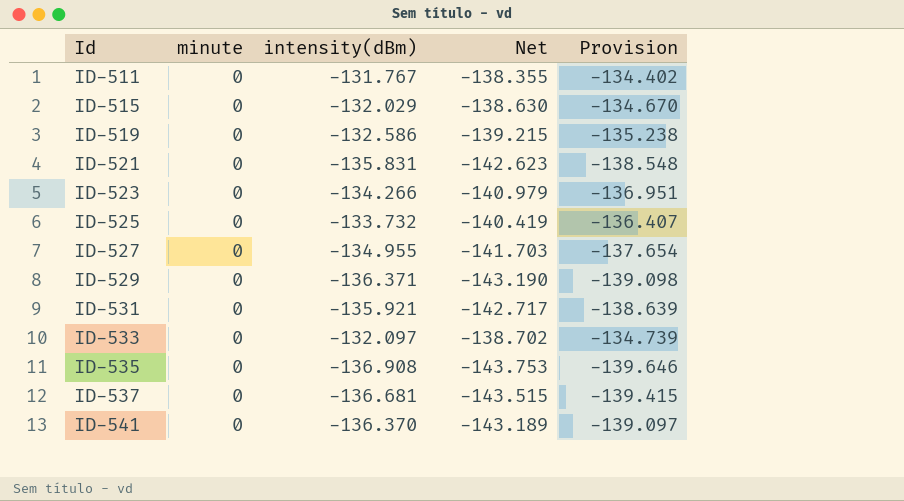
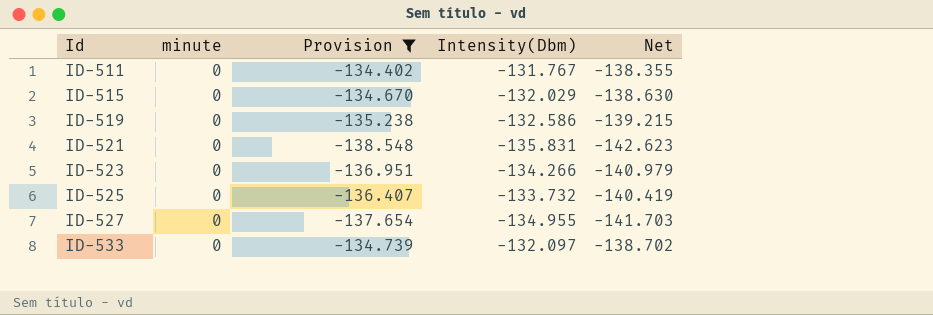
filter: none -> Provision >= -138.548
column Provision | position: 5 -> 3
column name: intensity(dBm) -> Intensity(Dbm)

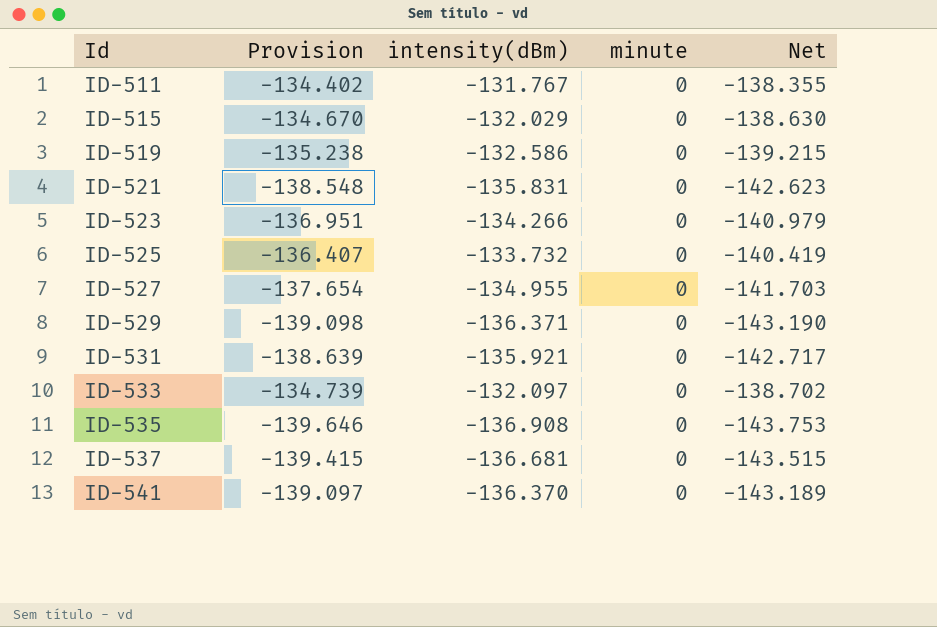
filter: Provision >= -138.548 -> none
column name: Intensity(Dbm) -> intensity(dBm)
column minute | position: 2 -> 4

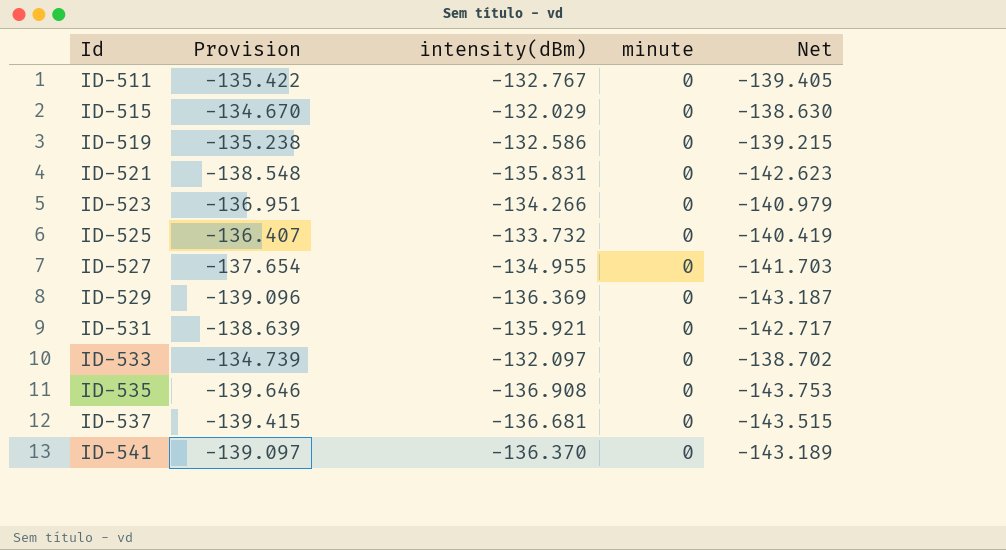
ID-511 | Provision: -134.402 -> -135.422
ID-511 | intensity(dBm): -131.767 -> -132.767
ID-511 | Net: -138.355 -> -139.405
ID-529 | Provision: -139.098 -> -139.096
ID-529 | intensity(dBm): -136.371 -> -136.369
ID-529 | Net: -143.190 -> -143.187

